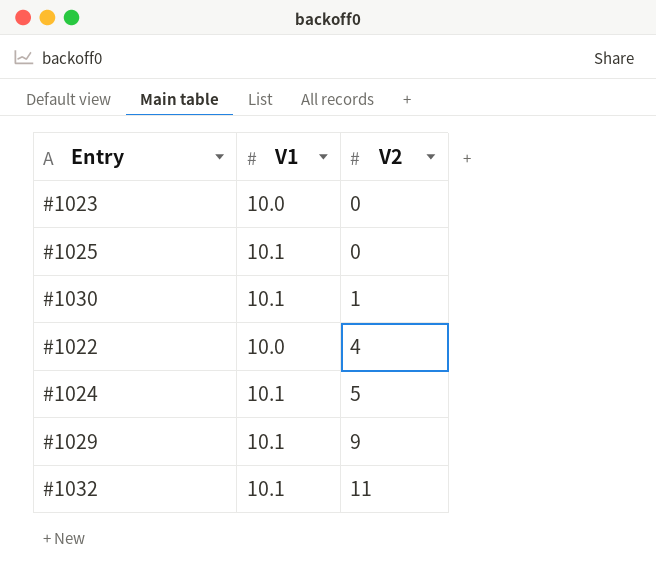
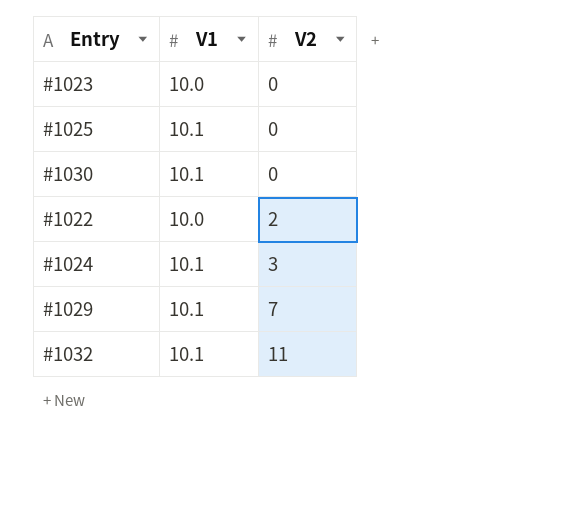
#1030 | V2: 1 -> 0
#1022 | V2: 4 -> 2
#1024 | V2: 5 -> 3
#1029 | V2: 9 -> 7

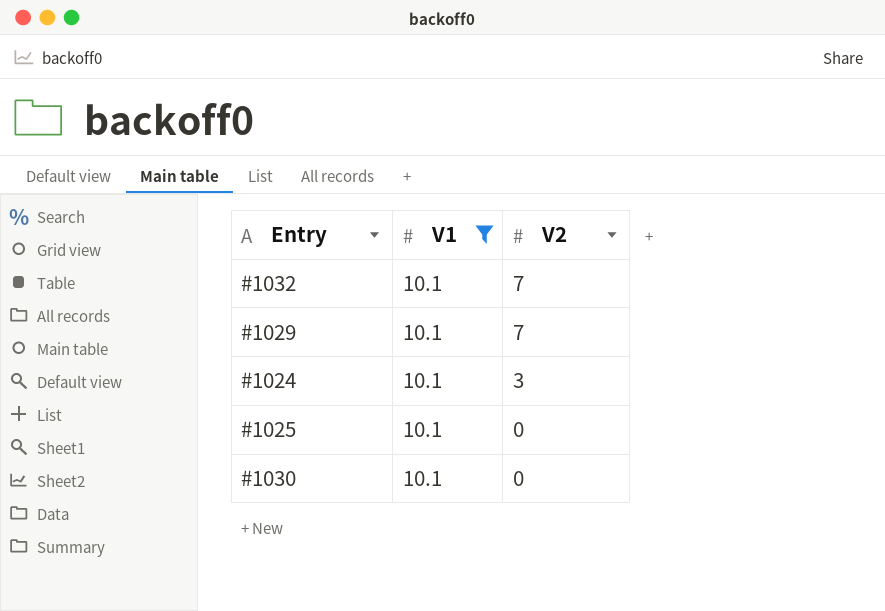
filter: none -> V1 = 10.1
row order: V2 ascending -> V2 descending
#1032 | V2: 11 -> 7

